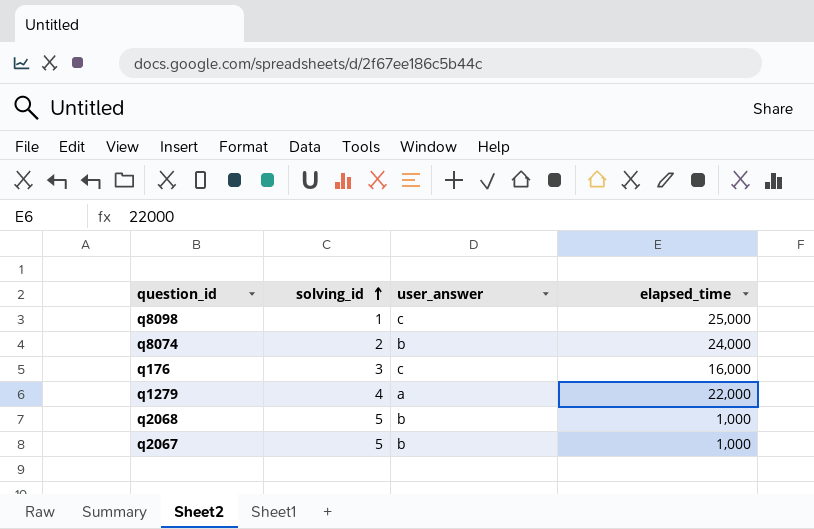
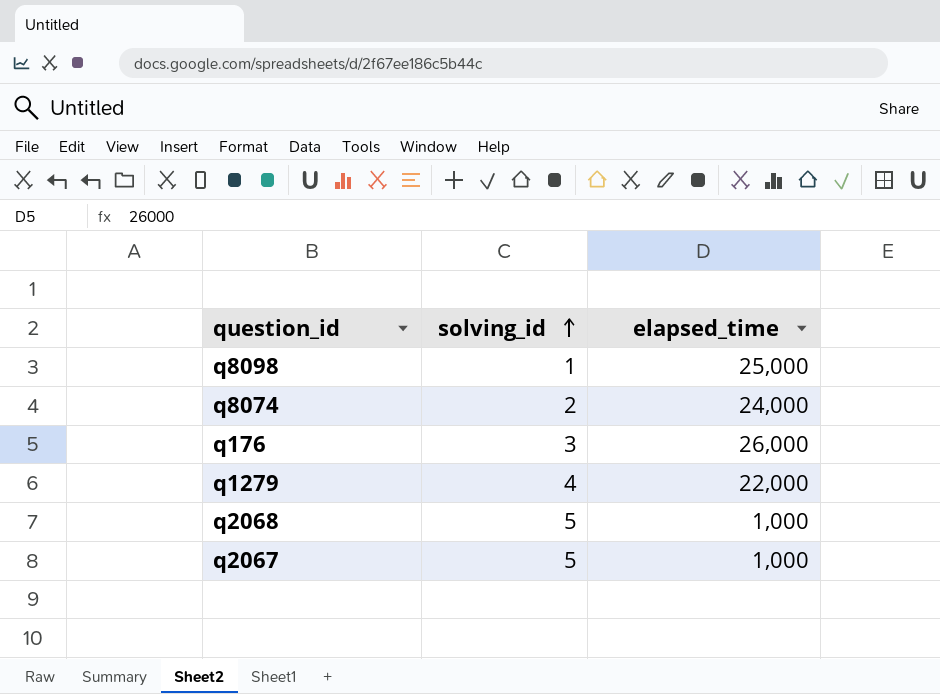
column user_answer | position: 3 -> none
q176 | elapsed_time: 16,000 -> 26,000

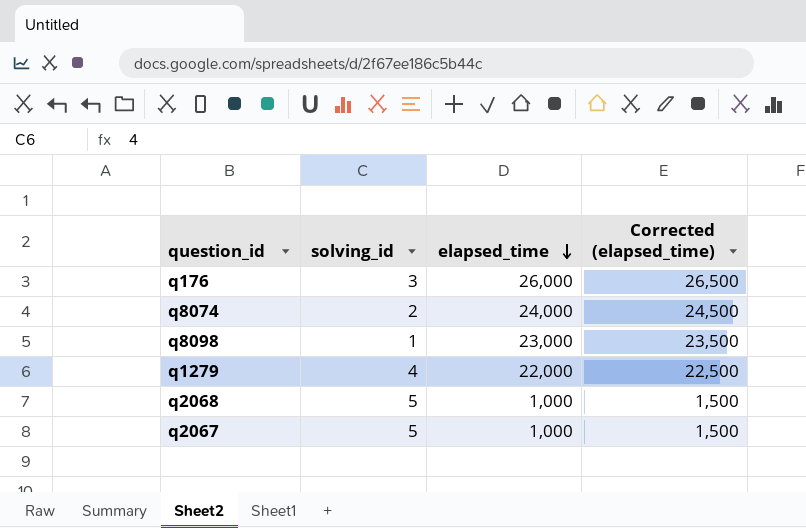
row order: solving_id ascending -> elapsed_time descending
column Corrected (elapsed_time) | formula: none -> [elapsed_time] + 500
q8098 | elapsed_time: 25,000 -> 23,000

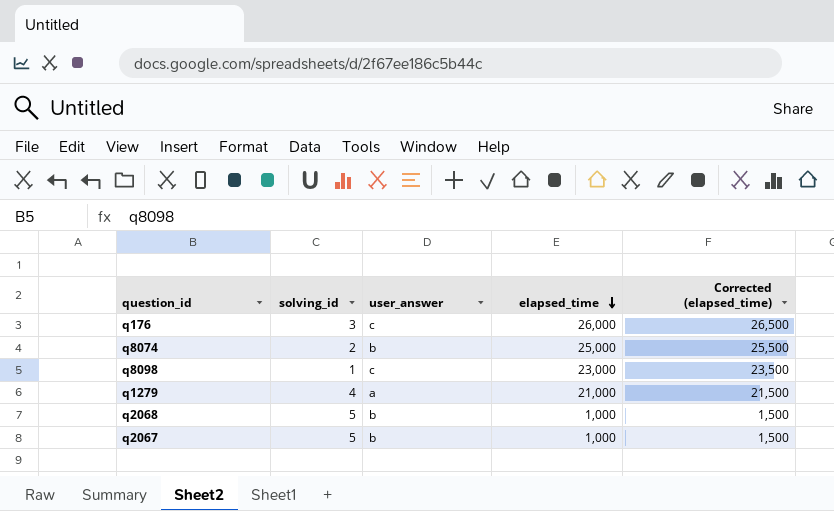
column user_answer | position: none -> 3
q8074 | elapsed_time: 24,000 -> 25,000
q8074 | Corrected (elapsed_time): 24,500 -> 25,500
q1279 | elapsed_time: 22,000 -> 21,000
q1279 | Corrected (elapsed_time): 22,500 -> 21,500

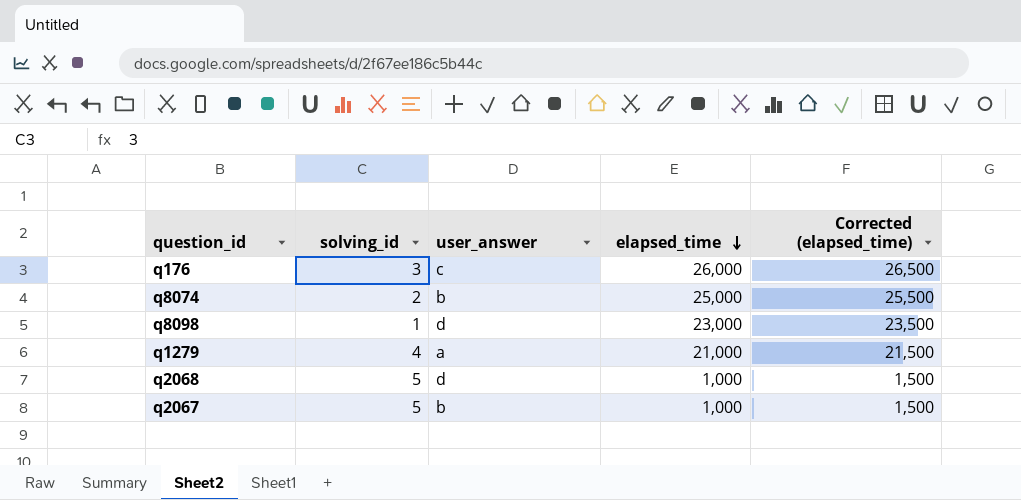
q8098 | user_answer: c -> d
q2068 | user_answer: b -> d

